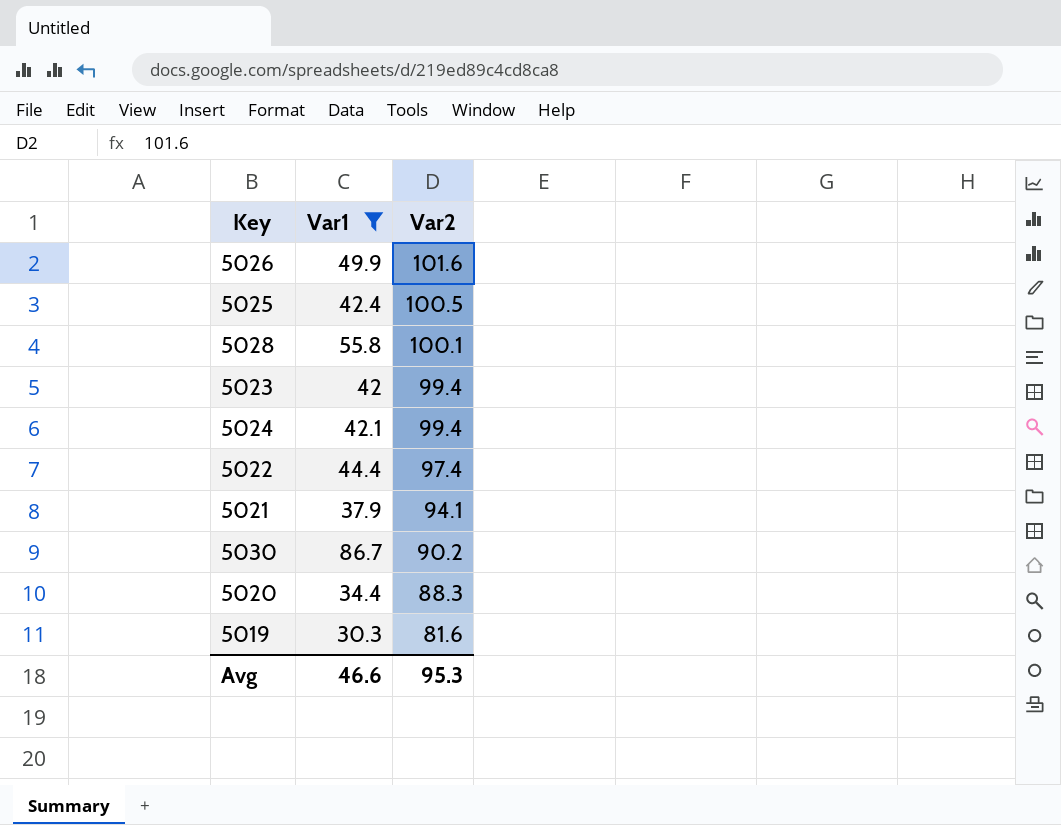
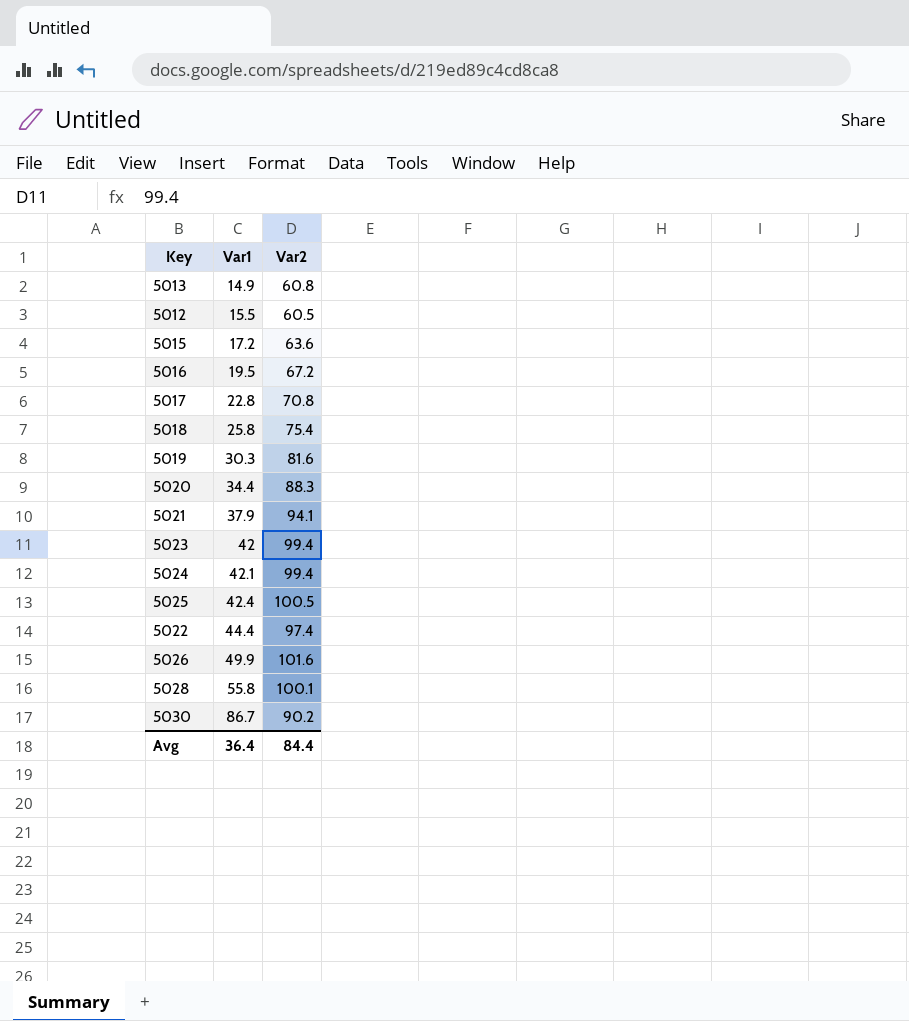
filter: Var1 >= 30.3 -> none
row order: Var2 descending -> Var1 ascending
Avg | Var1: 46.6 -> 36.4
Avg | Var2: 95.3 -> 84.4

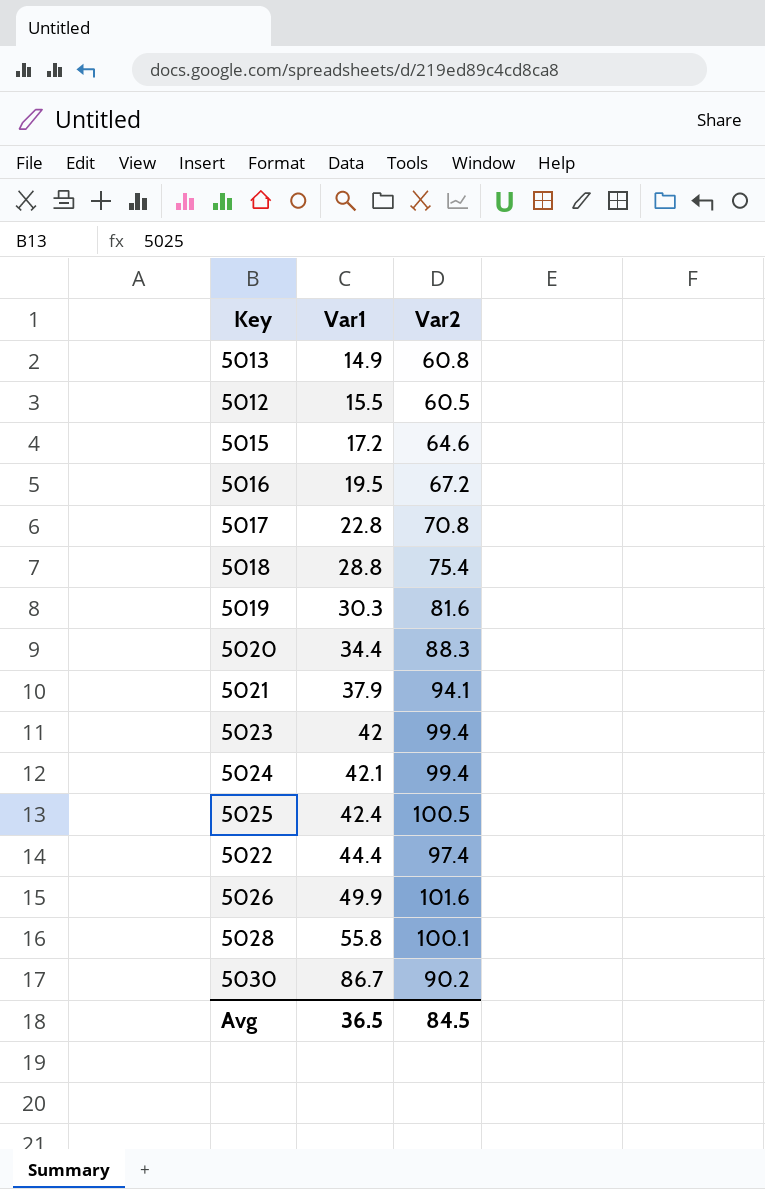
5015 | Var2: 63.6 -> 64.6
5018 | Var1: 25.8 -> 28.8
Avg | Var1: 36.4 -> 36.5
Avg | Var2: 84.4 -> 84.5

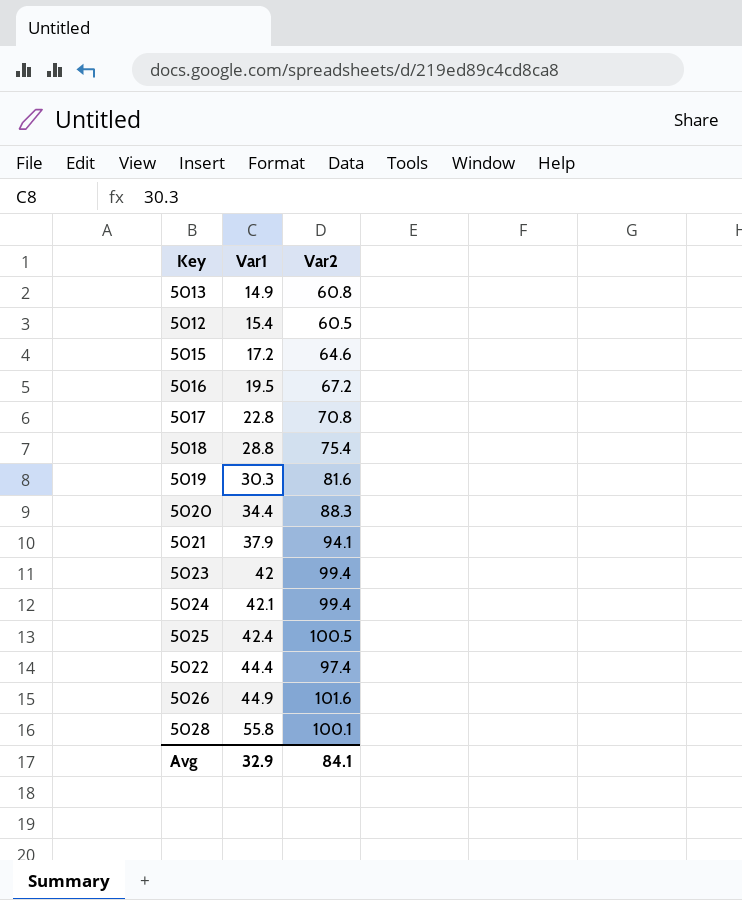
row 5030: 86.7 | 90.2 -> none
5012 | Var1: 15.5 -> 15.4
5026 | Var1: 49.9 -> 44.9
Avg | Var1: 36.5 -> 32.9
Avg | Var2: 84.5 -> 84.1

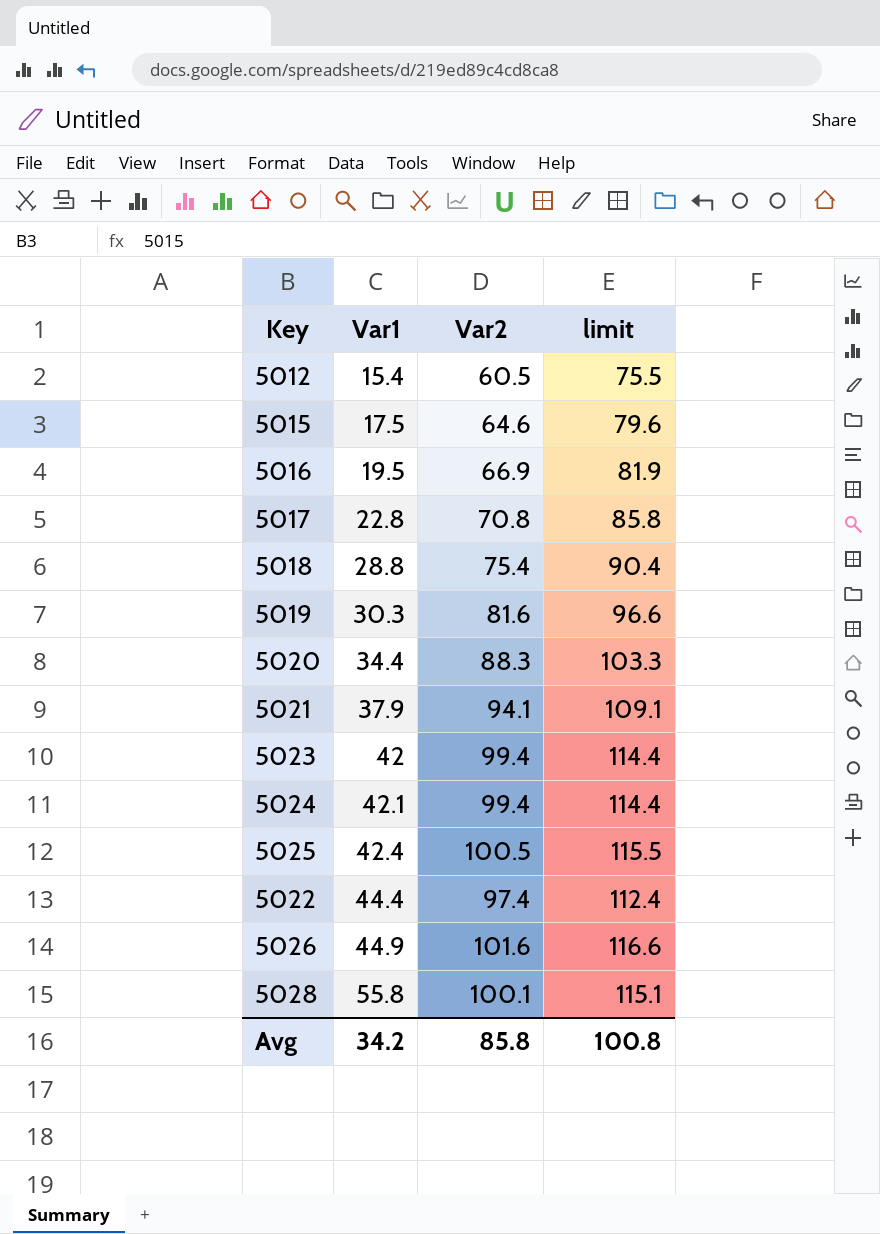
column limit | formula: none -> [Var2] + 15
row 5013: 14.9 | 60.8 -> none
5015 | Var1: 17.2 -> 17.5
5016 | Var2: 67.2 -> 66.9
Avg | Var1: 32.9 -> 34.2
Avg | Var2: 84.1 -> 85.8

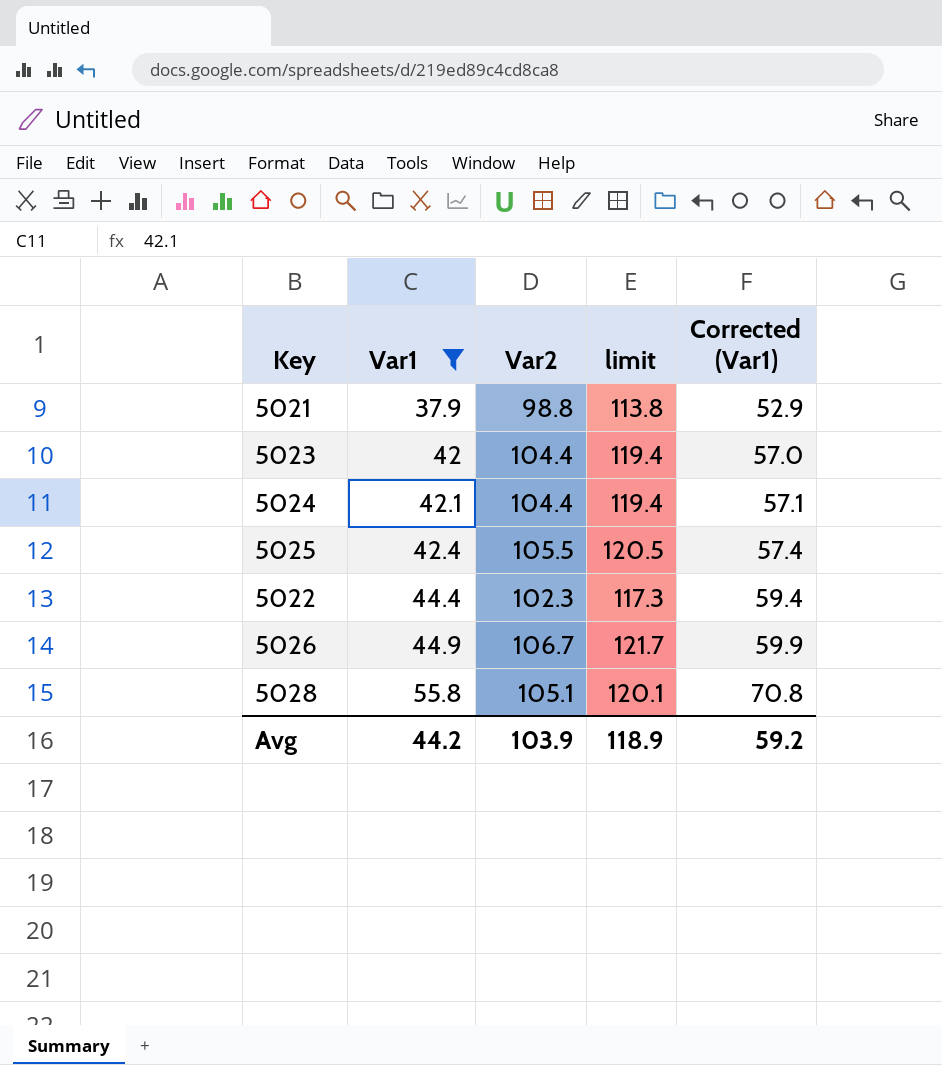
filter: none -> Var1 >= 37.9
column Corrected (Var1) | formula: none -> [Var1] + 15
5021 | Var2: 94.1 -> 98.8
5021 | limit: 109.1 -> 113.8
5023 | Var2: 99.4 -> 104.4
5023 | limit: 114.4 -> 119.4
5024 | Var2: 99.4 -> 104.4
5024 | limit: 114.4 -> 119.4
5025 | Var2: 100.5 -> 105.5
5025 | limit: 115.5 -> 120.5
5022 | Var2: 97.4 -> 102.3
5022 | limit: 112.4 -> 117.3
5026 | Var2: 101.6 -> 106.7
5026 | limit: 116.6 -> 121.7
5028 | Var2: 100.1 -> 105.1
5028 | limit: 115.1 -> 120.1
Avg | Var1: 34.2 -> 44.2
Avg | Var2: 85.8 -> 103.9
Avg | limit: 100.8 -> 118.9

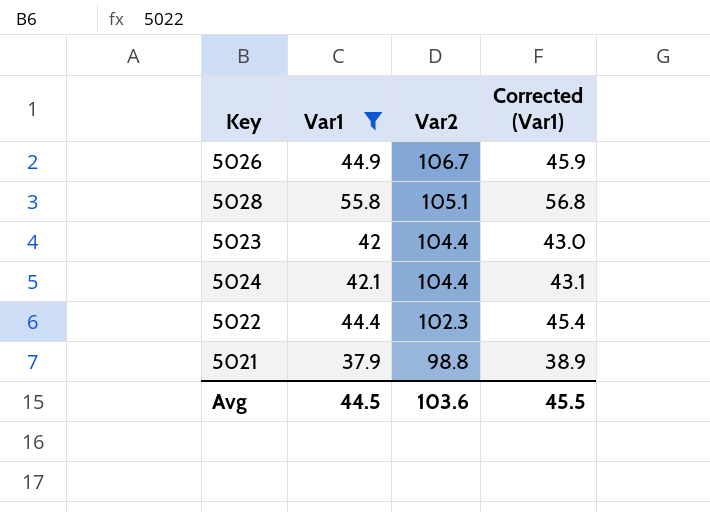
row order: Var1 ascending -> Var2 descending
column limit | formula: [Var2] + 15 -> none
column Corrected (Var1) | formula: [Var1] + 15 -> [Var1] + 1
row 5025: 42.4 | 105.5 | 120.5 | 57.4 -> none
Avg | Var1: 44.2 -> 44.5
Avg | Var2: 103.9 -> 103.6
Avg | Corrected (Var1): 59.2 -> 45.5

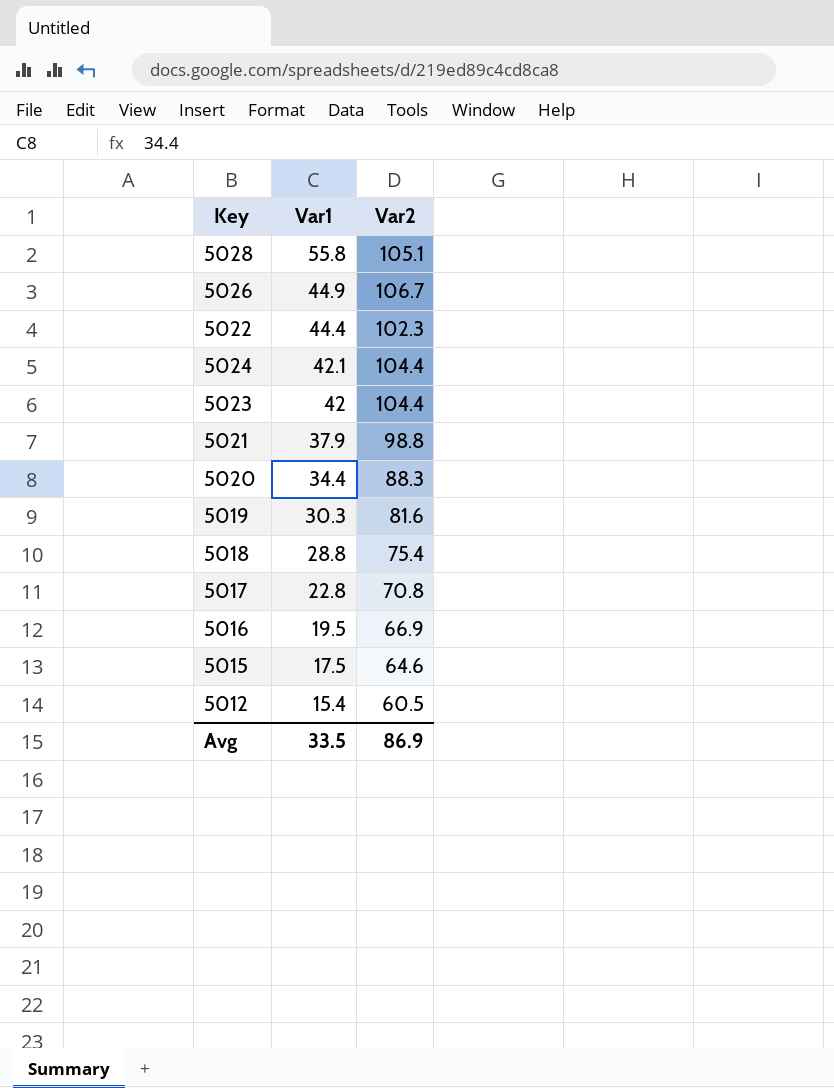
filter: Var1 >= 37.9 -> none
row order: Var2 descending -> Var1 descending
column Corrected (Var1) | formula: [Var1] + 1 -> none
Avg | Var1: 44.5 -> 33.5
Avg | Var2: 103.6 -> 86.9

